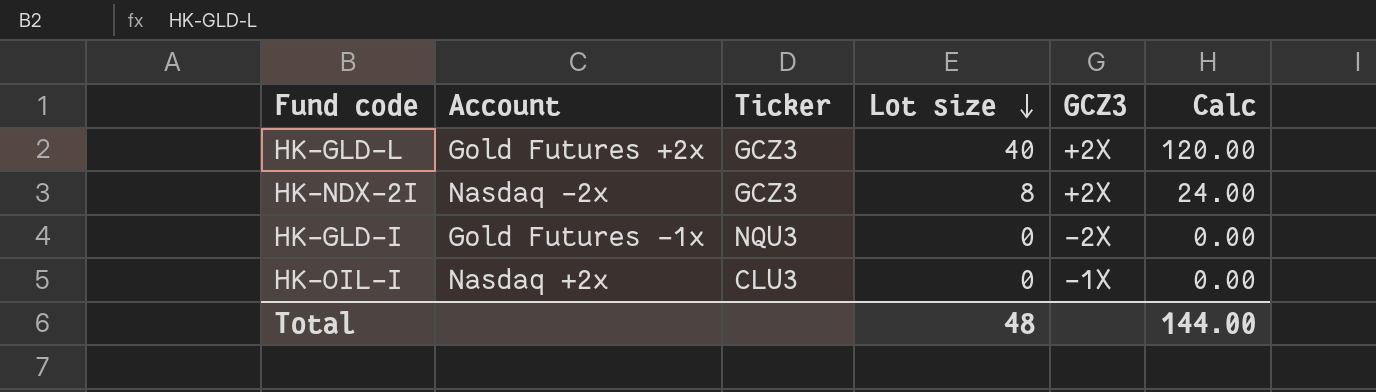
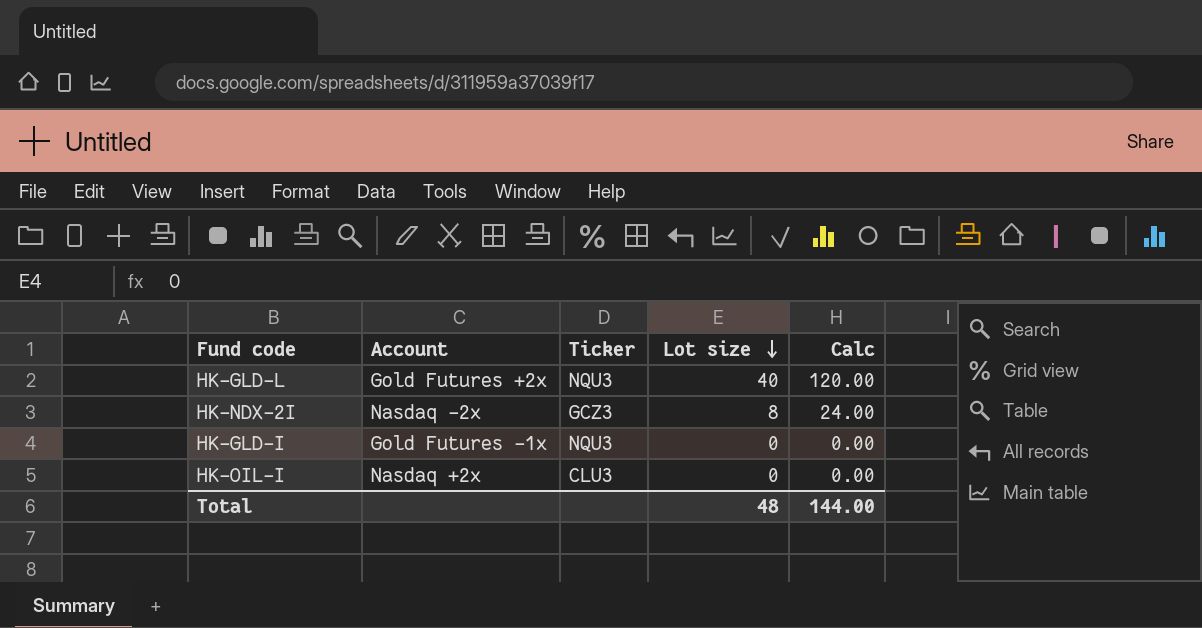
column GCZ3 | position: 5 -> none
HK-GLD-L | Ticker: GCZ3 -> NQU3

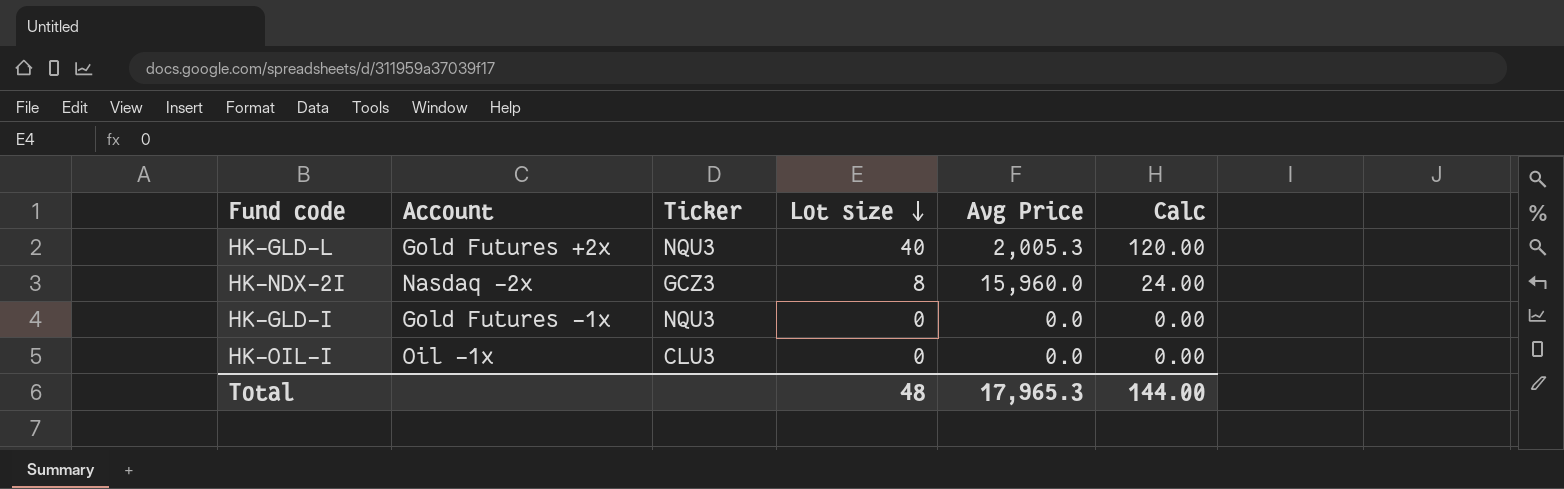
column Avg Price | position: none -> 5
HK-OIL-I | Account: Nasdaq +2x -> Oil -1x

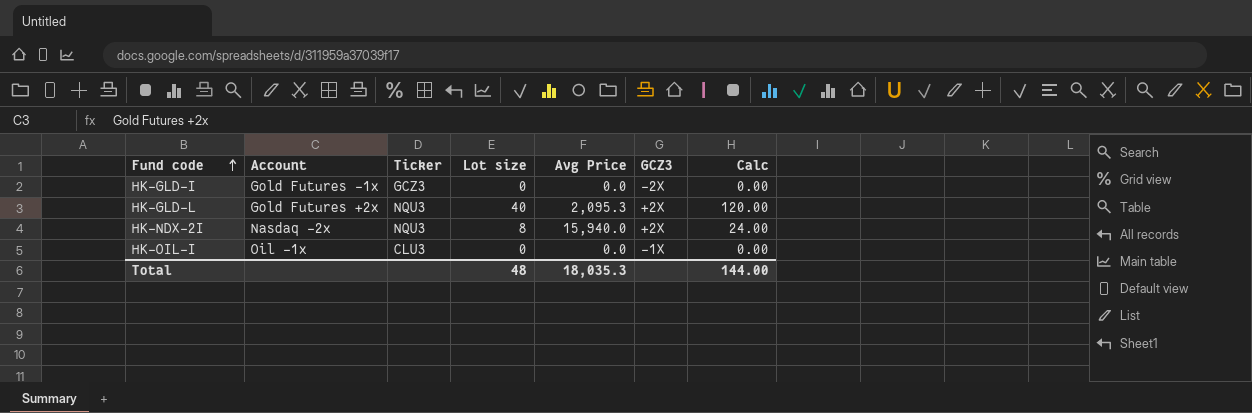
row order: Lot size descending -> Fund code ascending
column GCZ3 | position: none -> 6
HK-GLD-I | Ticker: NQU3 -> GCZ3
HK-GLD-L | Avg Price: 2,005.3 -> 2,095.3
HK-NDX-2I | Ticker: GCZ3 -> NQU3
HK-NDX-2I | Avg Price: 15,960.0 -> 15,940.0
Total | Avg Price: 17,965.3 -> 18,035.3

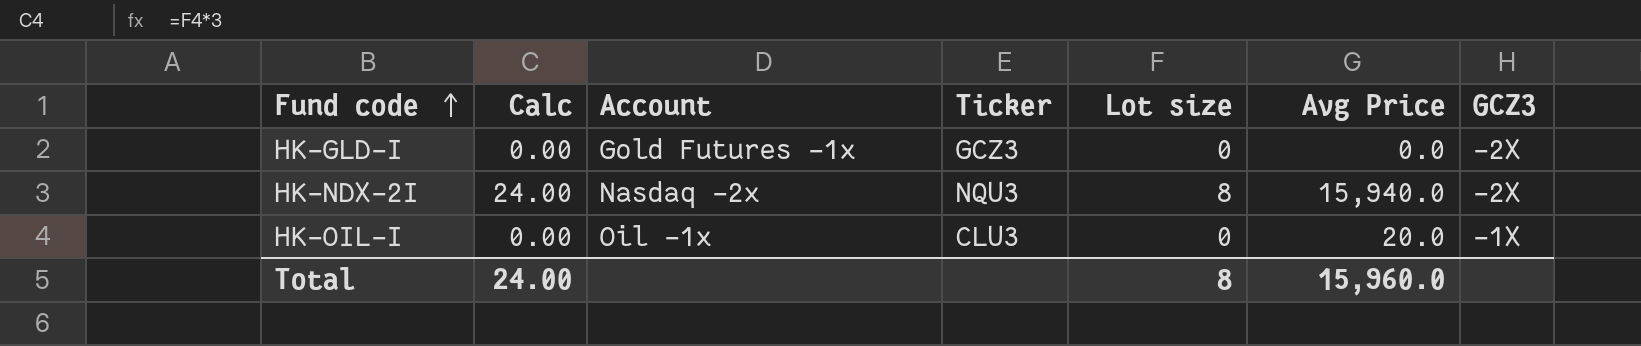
column Calc | position: 7 -> 2
row HK-GLD-L: Gold Futures +2x | NQU3 | 40 | 2,095.3 | +2X | 120.00 -> none
HK-NDX-2I | GCZ3: +2X -> -2X
HK-OIL-I | Avg Price: 0.0 -> 20.0
Total | Calc: 144.00 -> 24.00
Total | Lot size: 48 -> 8
Total | Avg Price: 18,035.3 -> 15,960.0

